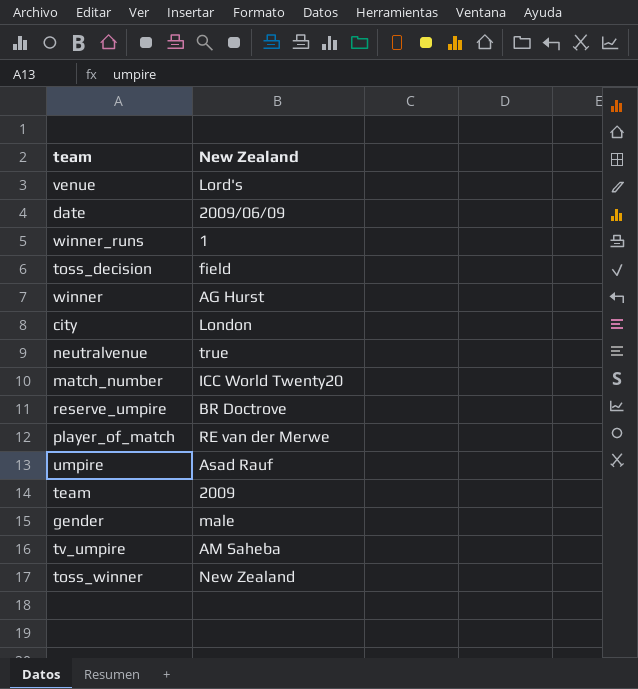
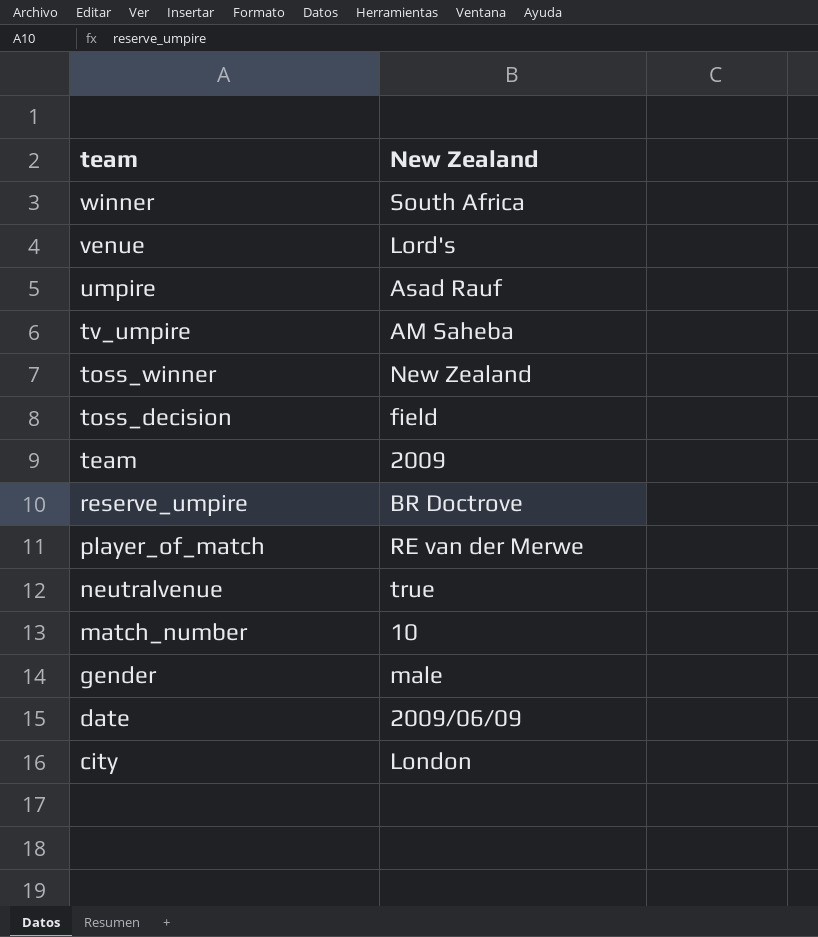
row order: none -> team descending
row winner_runs: 1 -> none
winner | New Zealand: AG Hurst -> South Africa
match_number | New Zealand: ICC World Twenty20 -> 10

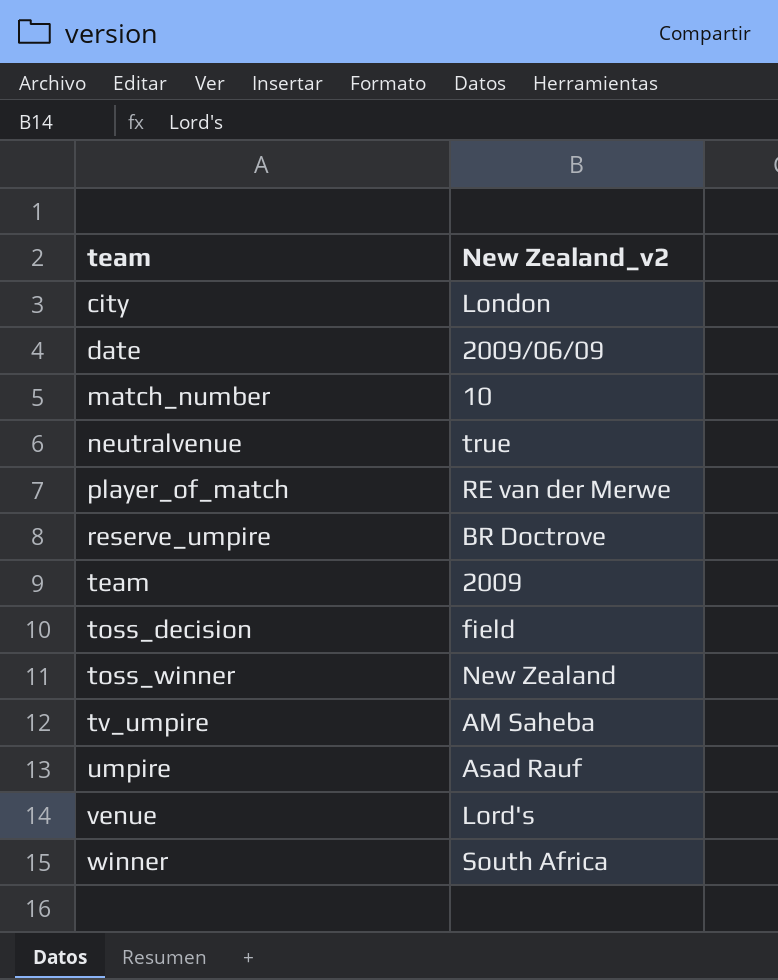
row order: team descending -> team ascending
column name: New Zealand -> New Zealand_v2
row gender: male -> none

